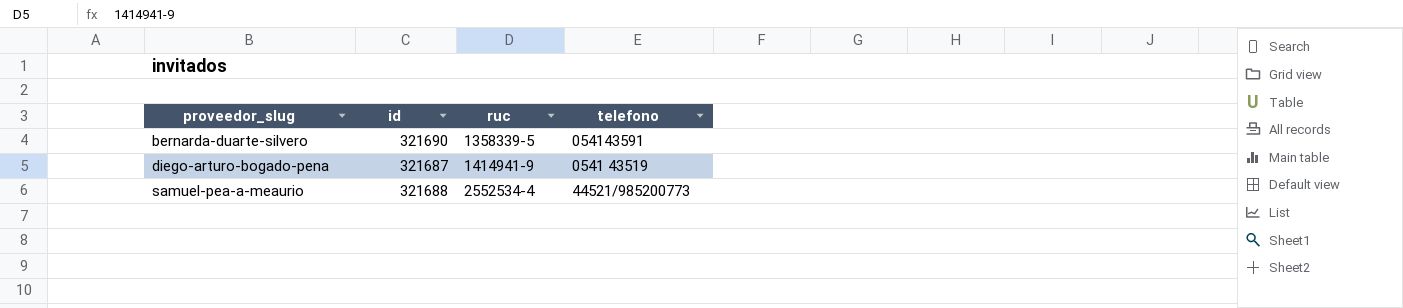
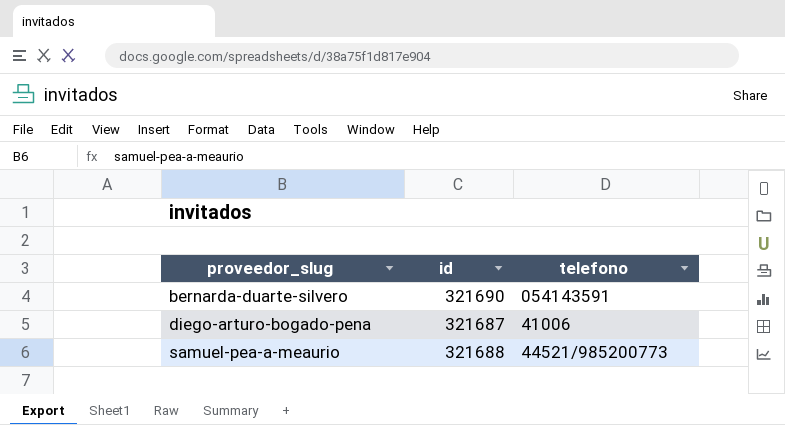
column ruc | position: 3 -> none
diego-arturo-bogado-pena | telefono: 0541 43519 -> 41006

